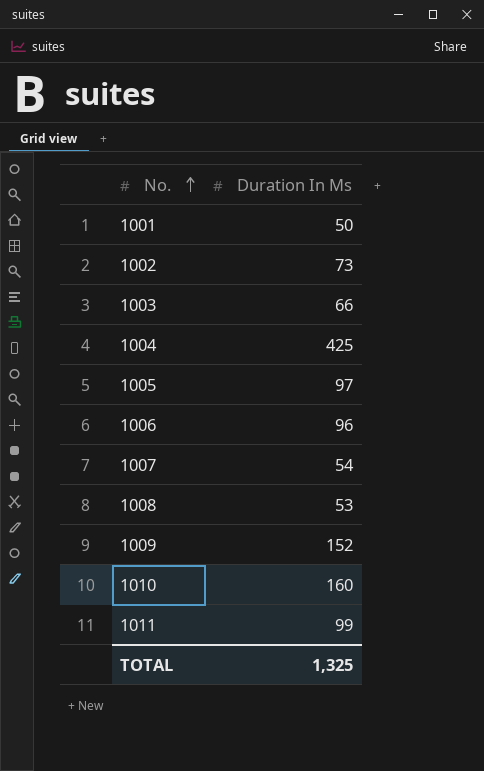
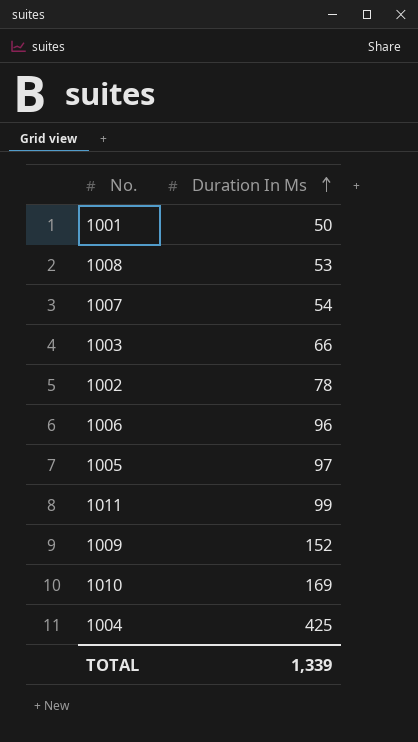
row order: No. ascending -> Duration In Ms ascending
1002 | Duration In Ms: 73 -> 78
1010 | Duration In Ms: 160 -> 169
TOTAL | Duration In Ms: 1,325 -> 1,339

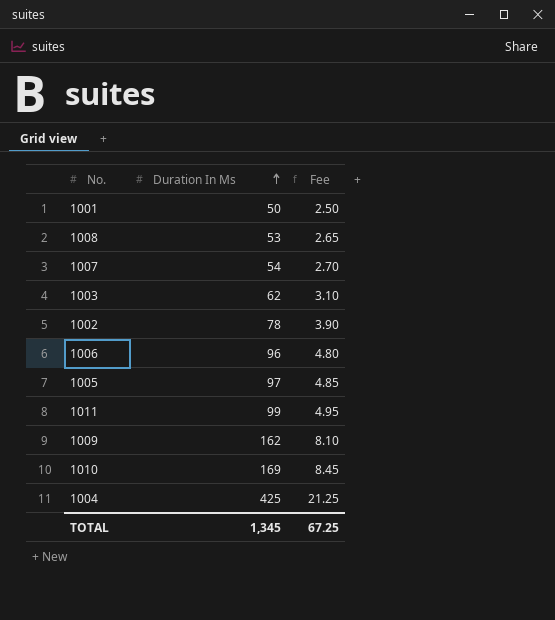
column Fee | formula: none -> [Duration In Ms] * 0.05
1003 | Duration In Ms: 66 -> 62
1009 | Duration In Ms: 152 -> 162
TOTAL | Duration In Ms: 1,339 -> 1,345

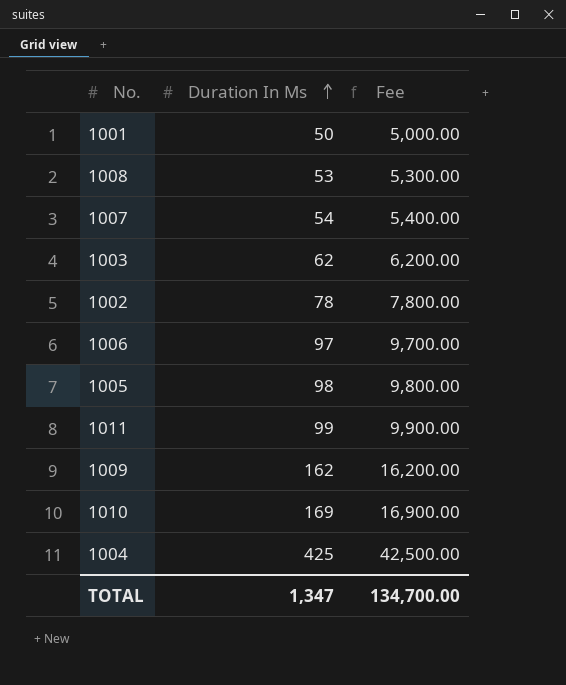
column Fee | formula: [Duration In Ms] * 0.05 -> [Duration In Ms] * 100
1006 | Duration In Ms: 96 -> 97
1005 | Duration In Ms: 97 -> 98
TOTAL | Duration In Ms: 1,345 -> 1,347
TOTAL | Fee: 67.25 -> 134,700.00

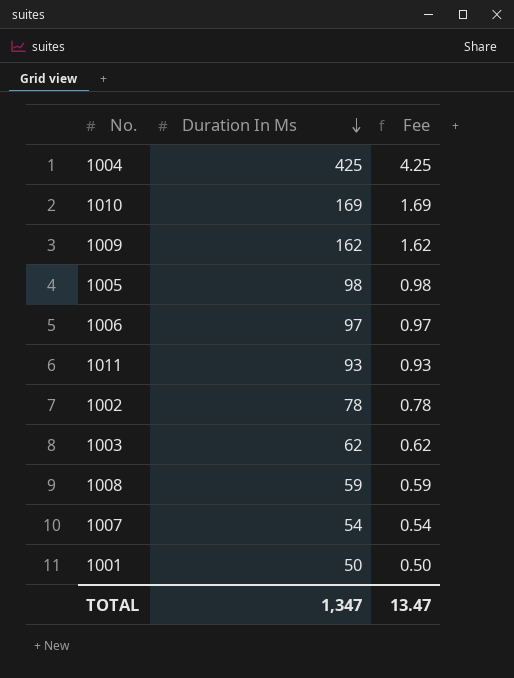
row order: Duration In Ms ascending -> Duration In Ms descending
column Fee | formula: [Duration In Ms] * 100 -> [Duration In Ms] * 0.01
1011 | Duration In Ms: 99 -> 93
1008 | Duration In Ms: 53 -> 59
TOTAL | Fee: 134,700.00 -> 13.47

